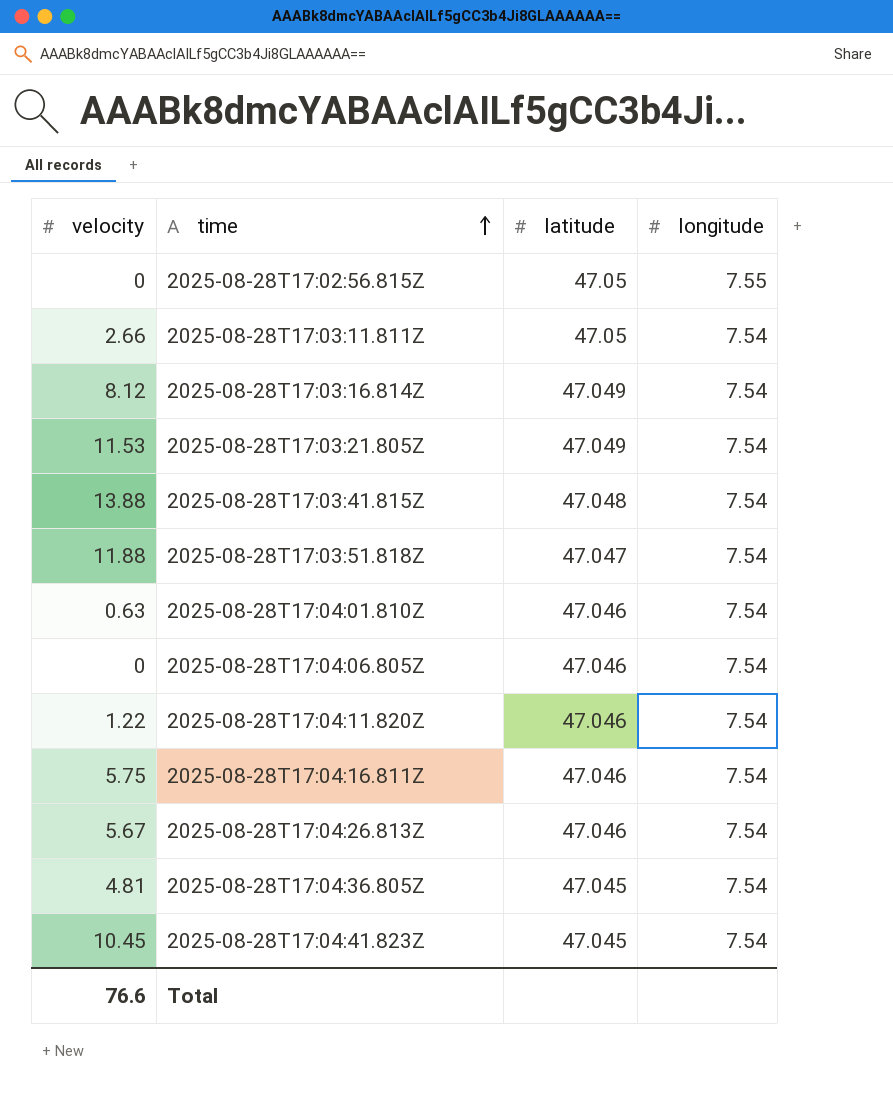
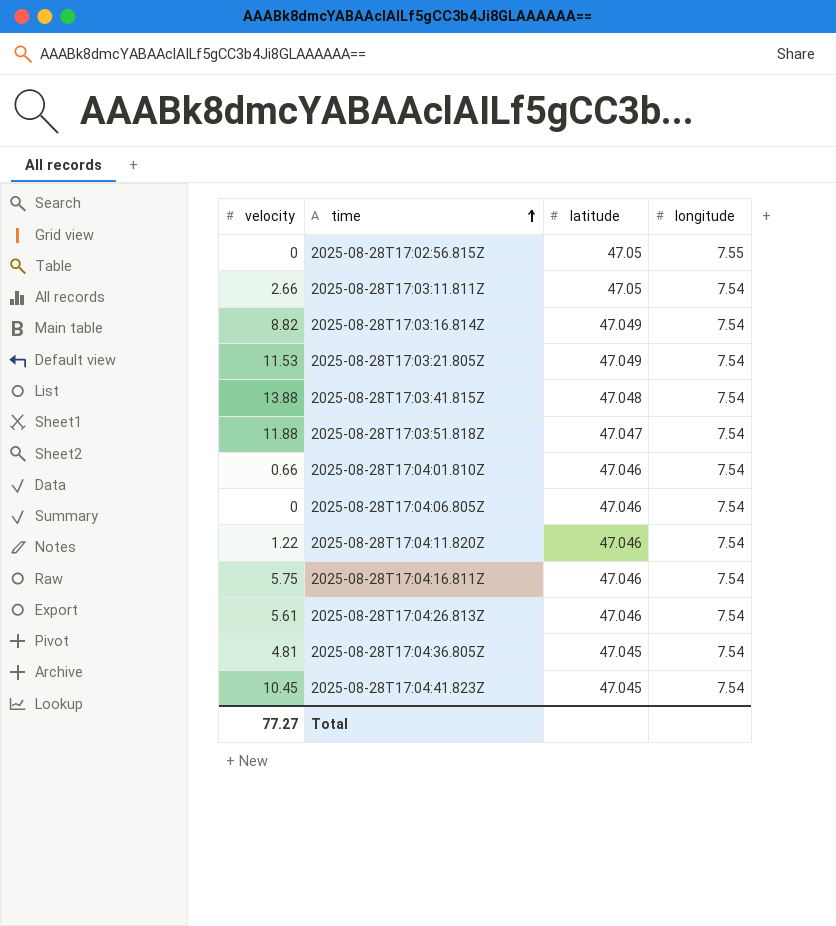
2025-08-28T17:03:16.814Z | velocity: 8.12 -> 8.82
2025-08-28T17:04:01.810Z | velocity: 0.63 -> 0.66
2025-08-28T17:04:26.813Z | velocity: 5.67 -> 5.61
Total | velocity: 76.6 -> 77.27

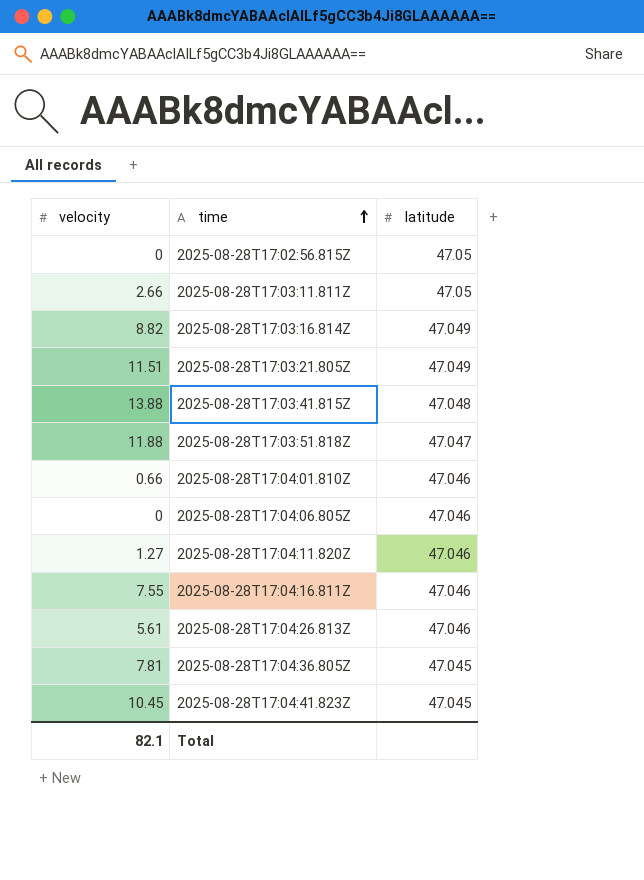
column longitude | position: 4 -> none
2025-08-28T17:03:21.805Z | velocity: 11.53 -> 11.51
2025-08-28T17:04:11.820Z | velocity: 1.22 -> 1.27
2025-08-28T17:04:16.811Z | velocity: 5.75 -> 7.55
2025-08-28T17:04:36.805Z | velocity: 4.81 -> 7.81
Total | velocity: 77.27 -> 82.1

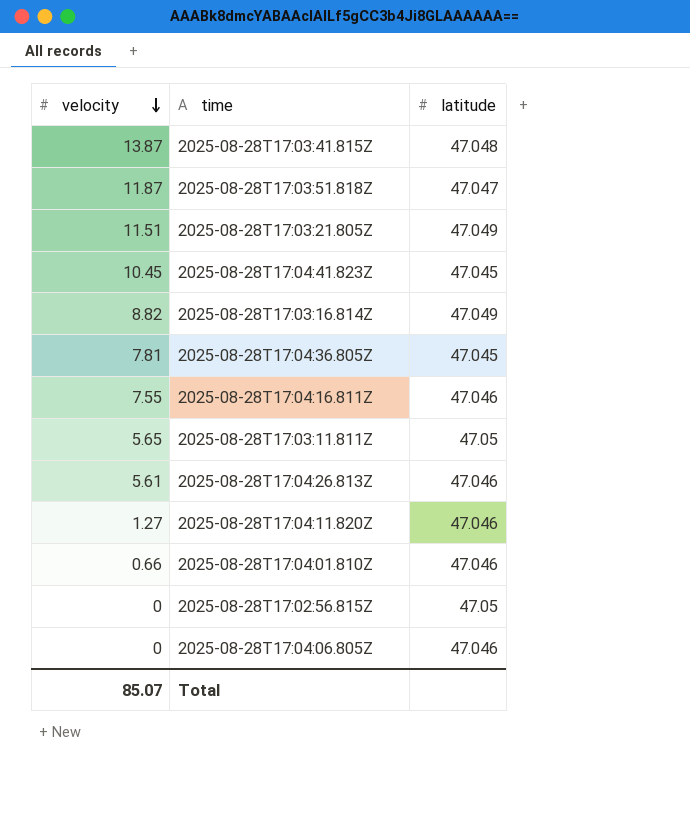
row order: time ascending -> velocity descending
2025-08-28T17:03:41.815Z | velocity: 13.88 -> 13.87
2025-08-28T17:03:51.818Z | velocity: 11.88 -> 11.87
2025-08-28T17:03:11.811Z | velocity: 2.66 -> 5.65
Total | velocity: 82.1 -> 85.07

